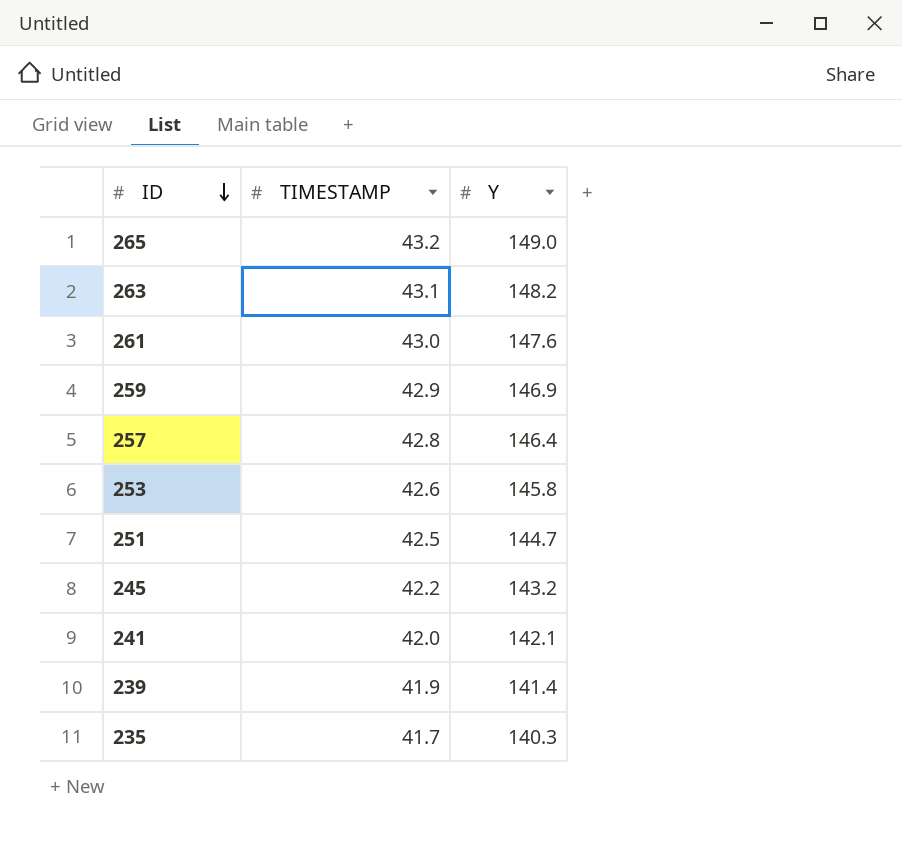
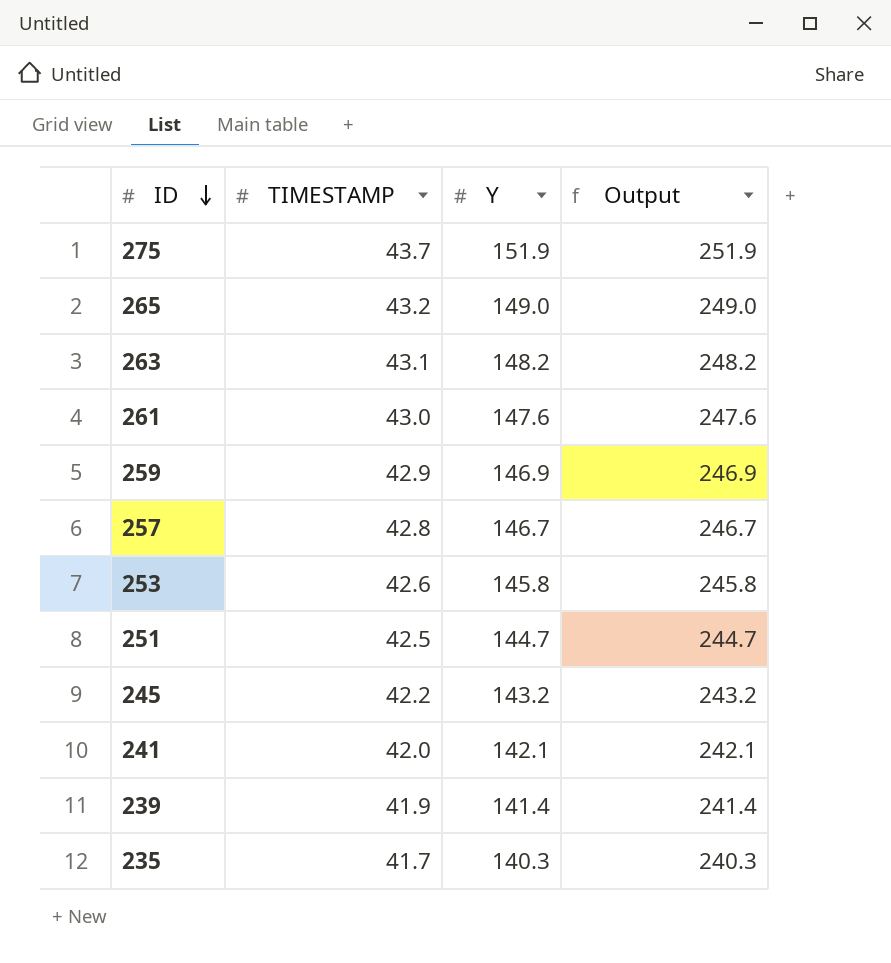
column Output | formula: none -> [Y] + 100
row 275: none -> 43.7 | 151.9 | 251.9
257 | Y: 146.4 -> 146.7

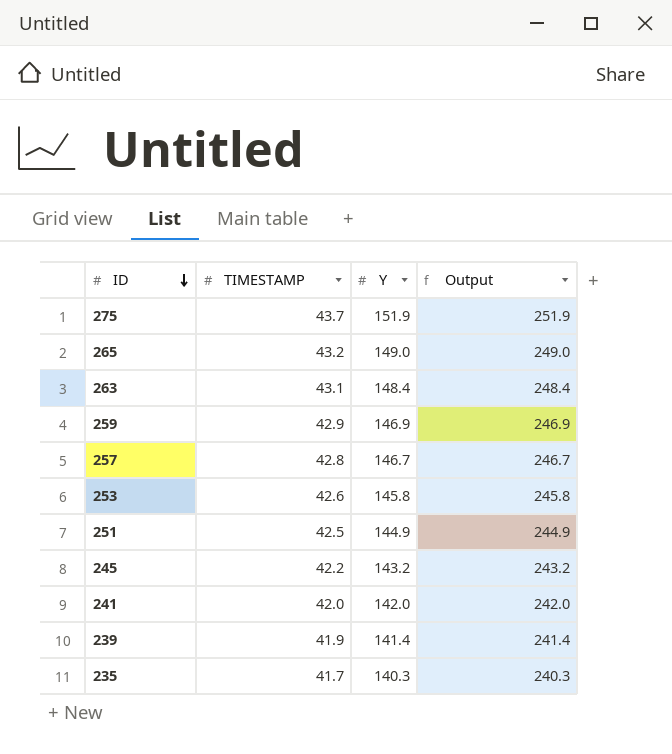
row 261: 43.0 | 147.6 | 247.6 -> none
263 | Y: 148.2 -> 148.4
263 | Output: 248.2 -> 248.4
251 | Y: 144.7 -> 144.9
251 | Output: 244.7 -> 244.9
241 | Y: 142.1 -> 142.0
241 | Output: 242.1 -> 242.0

